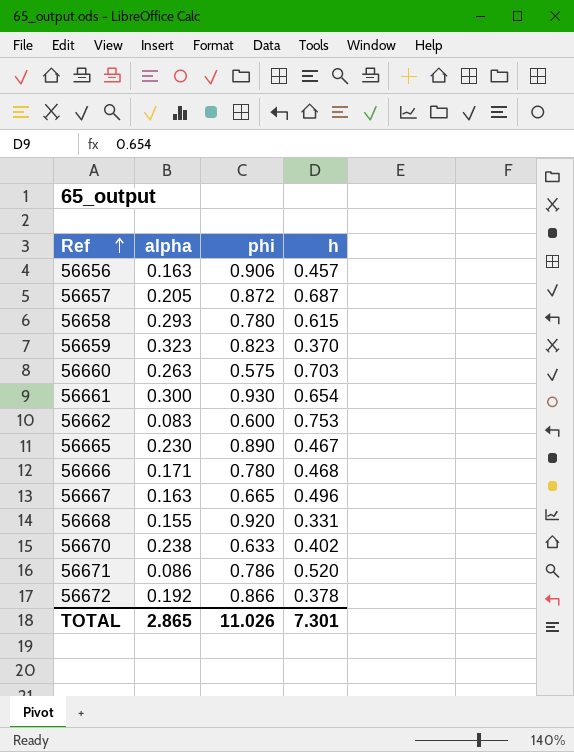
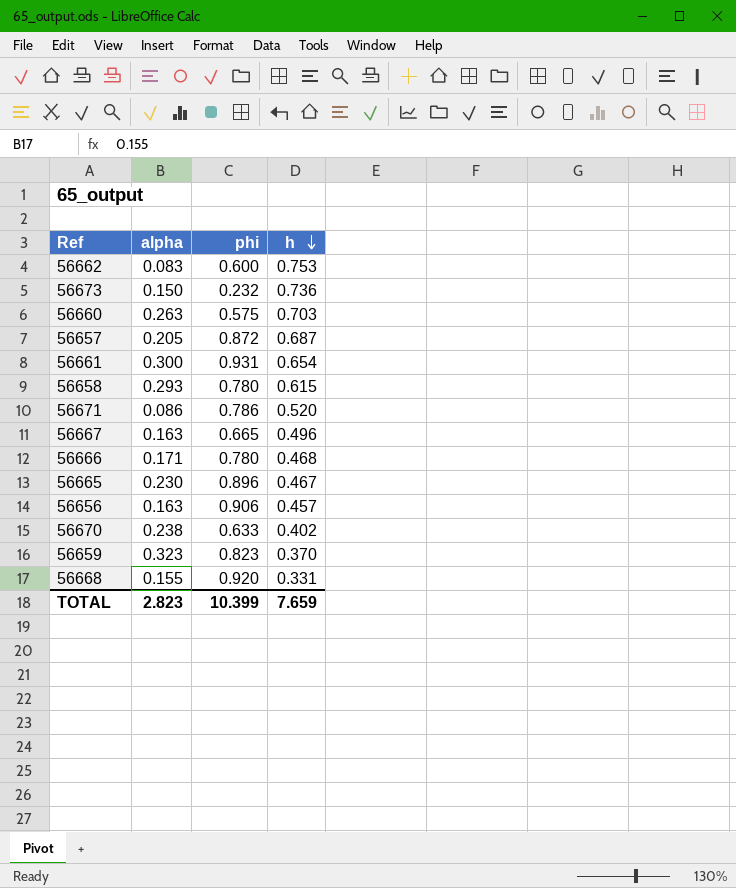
row order: Ref ascending -> h descending
row 56672: 0.192 | 0.866 | 0.378 -> none
row 56673: none -> 0.150 | 0.232 | 0.736
56661 | phi: 0.930 -> 0.931
56665 | phi: 0.890 -> 0.896
TOTAL | alpha: 2.865 -> 2.823
TOTAL | phi: 11.026 -> 10.399
TOTAL | h: 7.301 -> 7.659

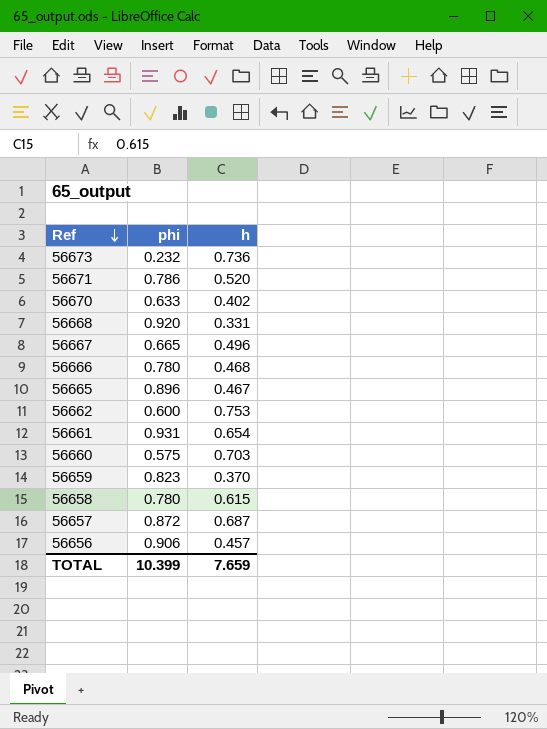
row order: h descending -> Ref descending
column alpha | position: 2 -> none

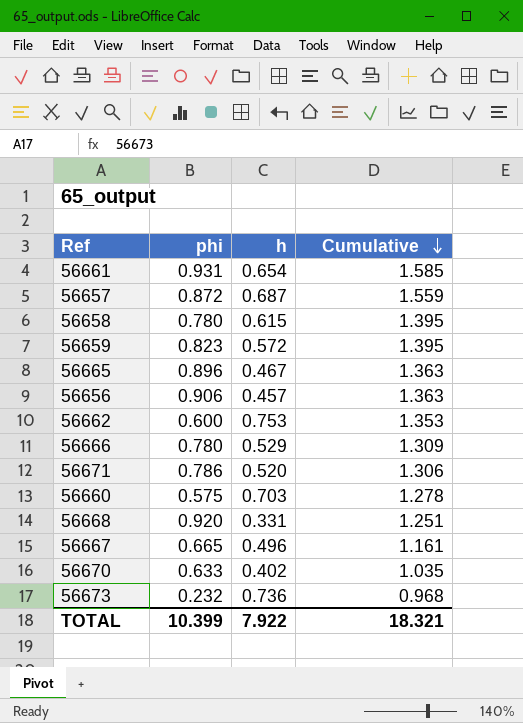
row order: Ref descending -> Cumulative descending
column Cumulative | formula: none -> [phi] + [h]
56659 | h: 0.370 -> 0.572
56666 | h: 0.468 -> 0.529
TOTAL | h: 7.659 -> 7.922

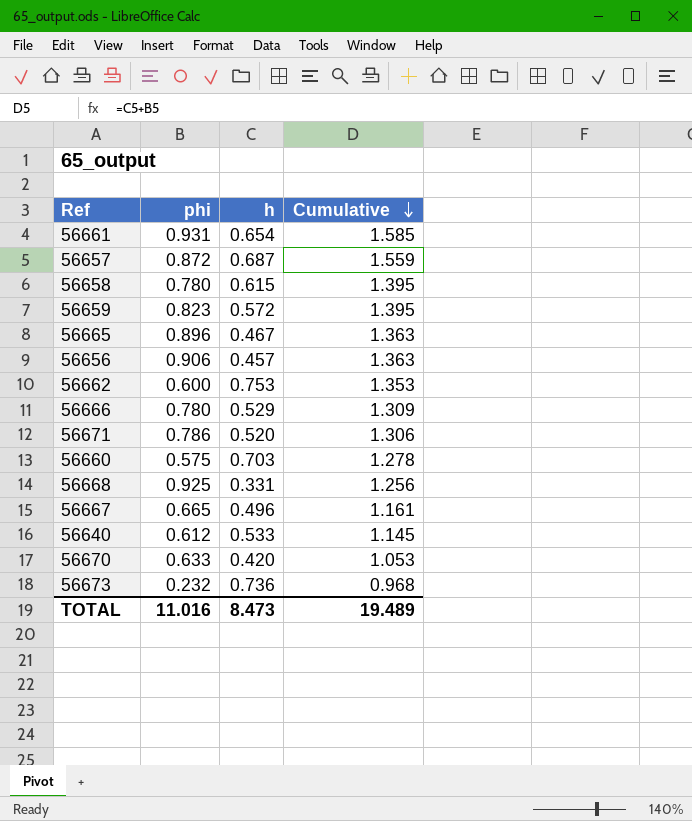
56668 | phi: 0.920 -> 0.925
56668 | Cumulative: 1.251 -> 1.256
row 56640: none -> 0.612 | 0.533 | 1.145
56670 | h: 0.402 -> 0.420
56670 | Cumulative: 1.035 -> 1.053
TOTAL | phi: 10.399 -> 11.016
TOTAL | h: 7.922 -> 8.473
TOTAL | Cumulative: 18.321 -> 19.489

